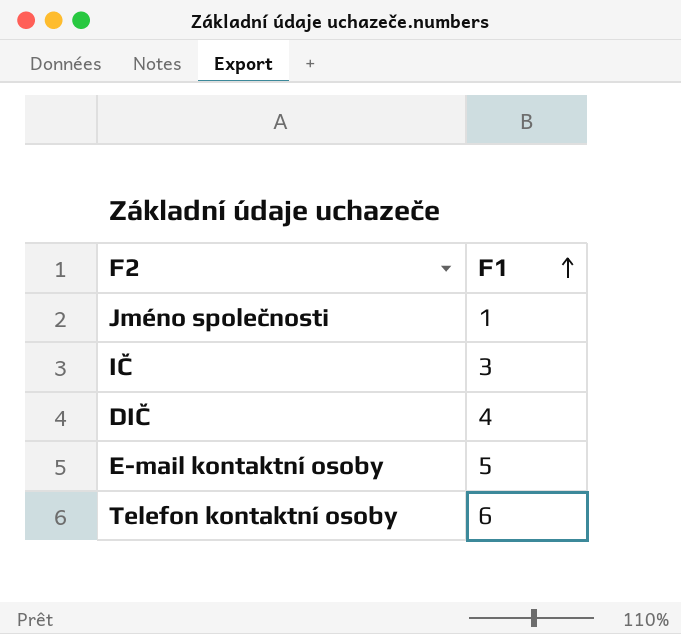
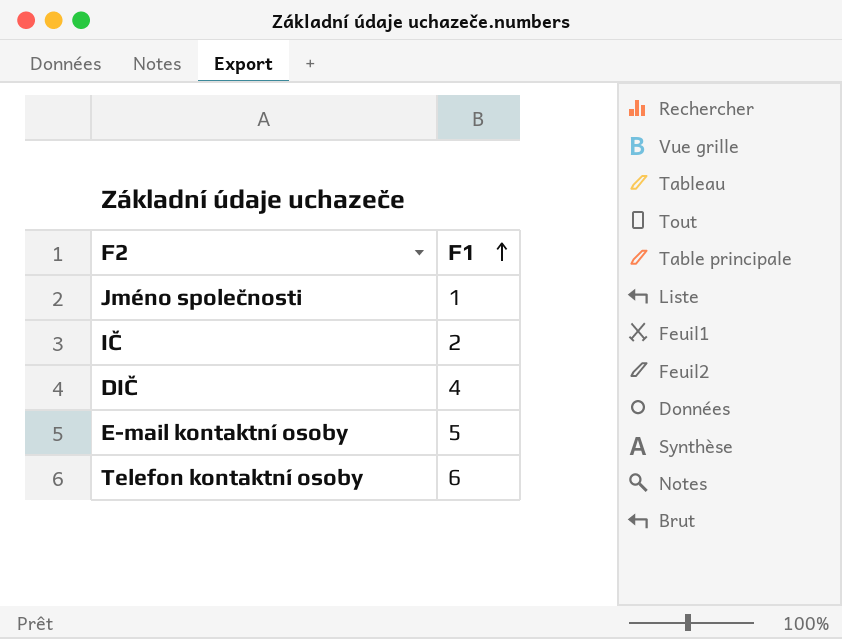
IČ | F1: 3 -> 2

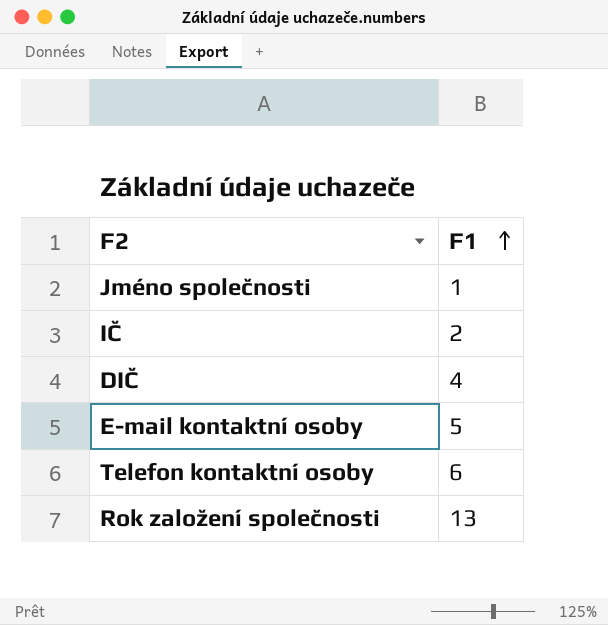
row Rok založení společnosti: none -> 13

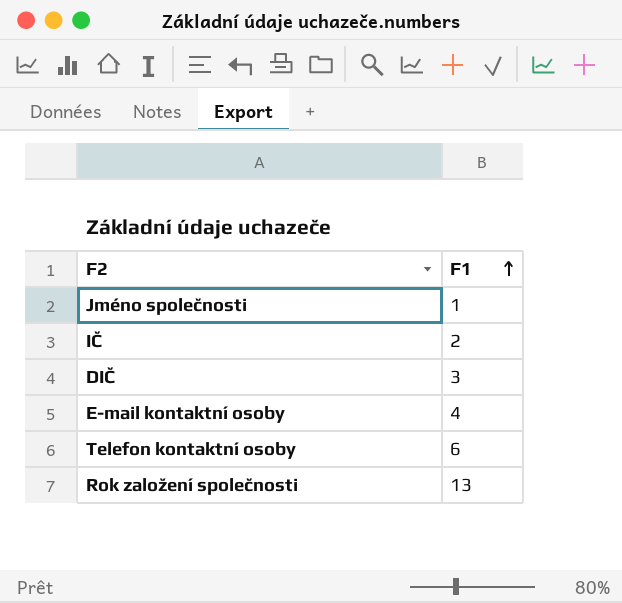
DIČ | F1: 4 -> 3
E-mail kontaktní osoby | F1: 5 -> 4

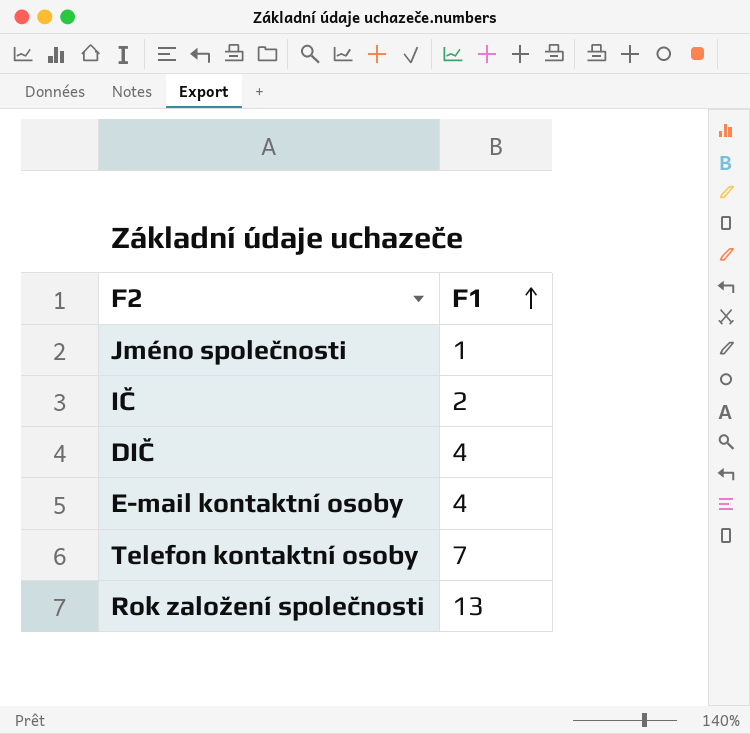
DIČ | F1: 3 -> 4
Telefon kontaktní osoby | F1: 6 -> 7

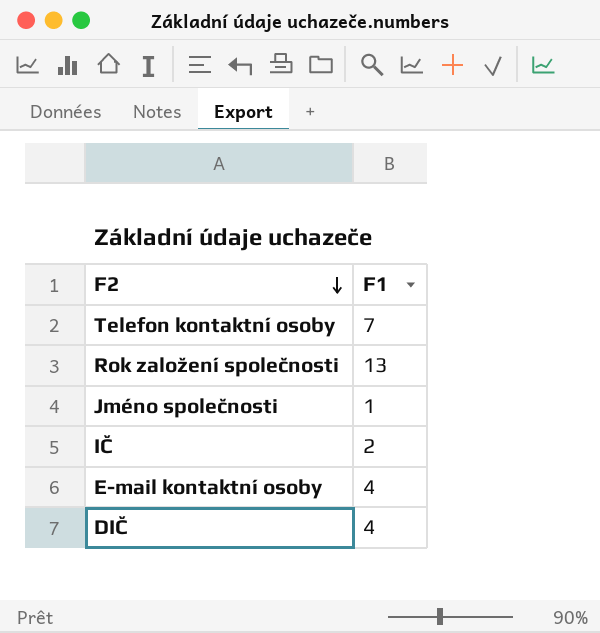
row order: F1 ascending -> F2 descending

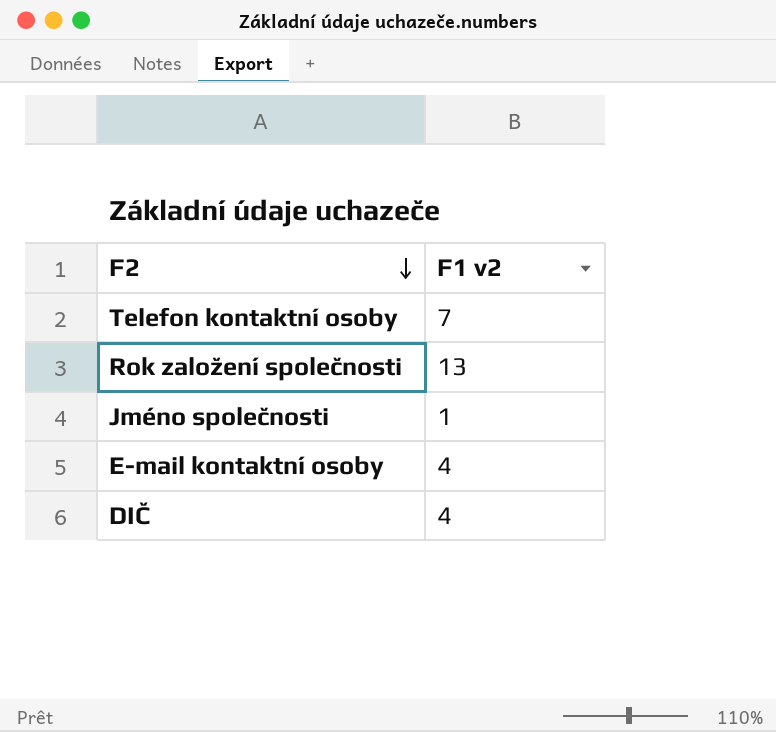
column name: F1 -> F1 v2
row IČ: 2 -> none

